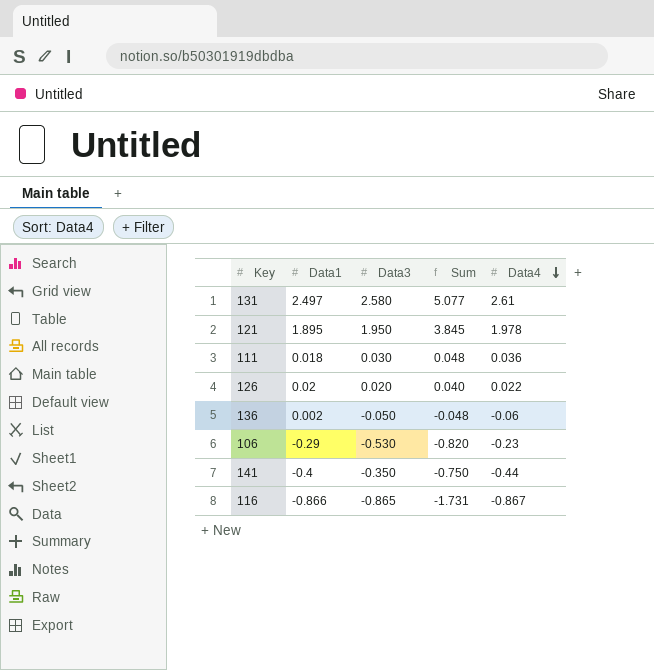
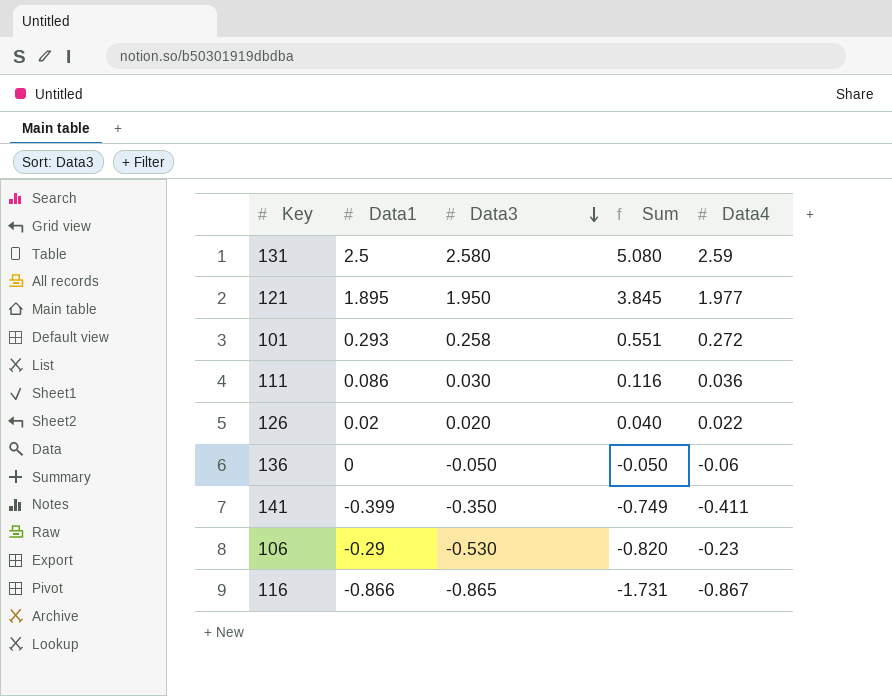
row order: Data4 descending -> Data3 descending
131 | Data1: 2.497 -> 2.5
131 | Sum: 5.077 -> 5.080
131 | Data4: 2.61 -> 2.59
121 | Data4: 1.978 -> 1.977
row 101: none -> 0.293 | 0.258 | 0.551 | 0.272
111 | Data1: 0.018 -> 0.086
111 | Sum: 0.048 -> 0.116
136 | Data1: 0.002 -> 0
136 | Sum: -0.048 -> -0.050
141 | Data1: -0.4 -> -0.399
141 | Sum: -0.750 -> -0.749
141 | Data4: -0.44 -> -0.411

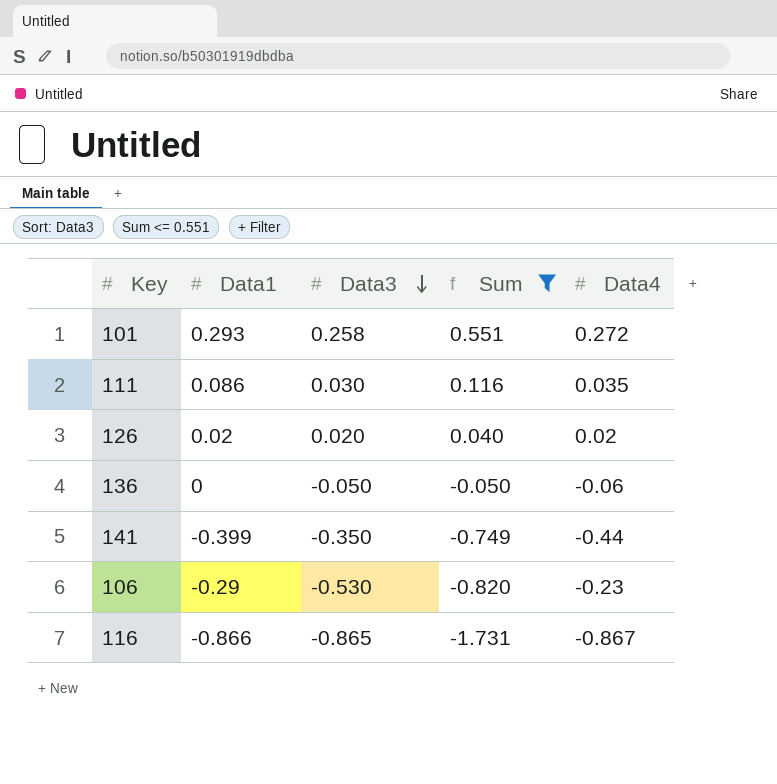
filter: none -> Sum <= 0.551
111 | Data4: 0.036 -> 0.035
126 | Data4: 0.022 -> 0.02
141 | Data4: -0.411 -> -0.44

